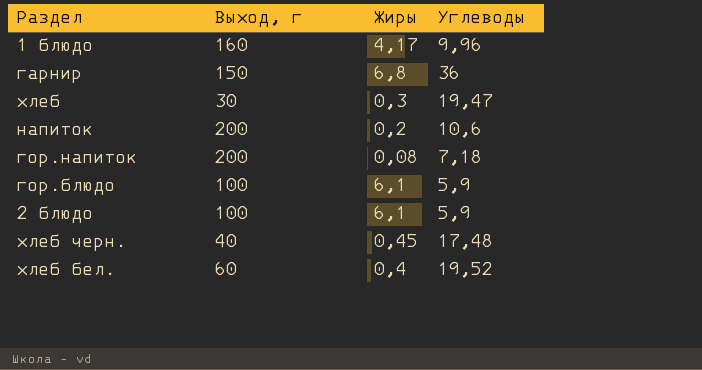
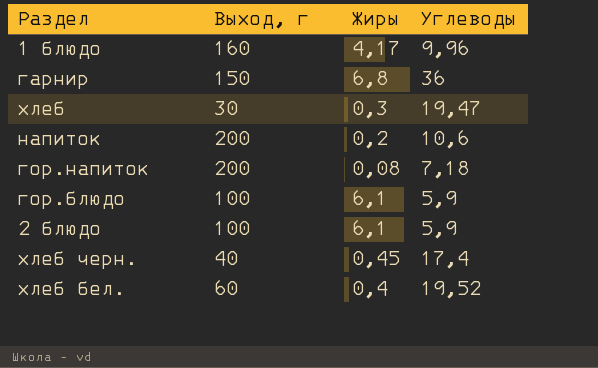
хлеб черн. | Углеводы: 17,48 -> 17,4

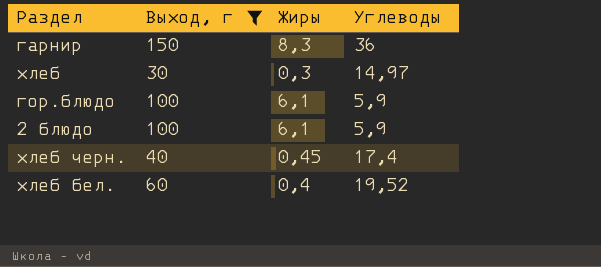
filter: none -> Выход, г <= 150
гарнир | Жиры: 6,8 -> 8,3
хлеб | Углеводы: 19,47 -> 14,97

